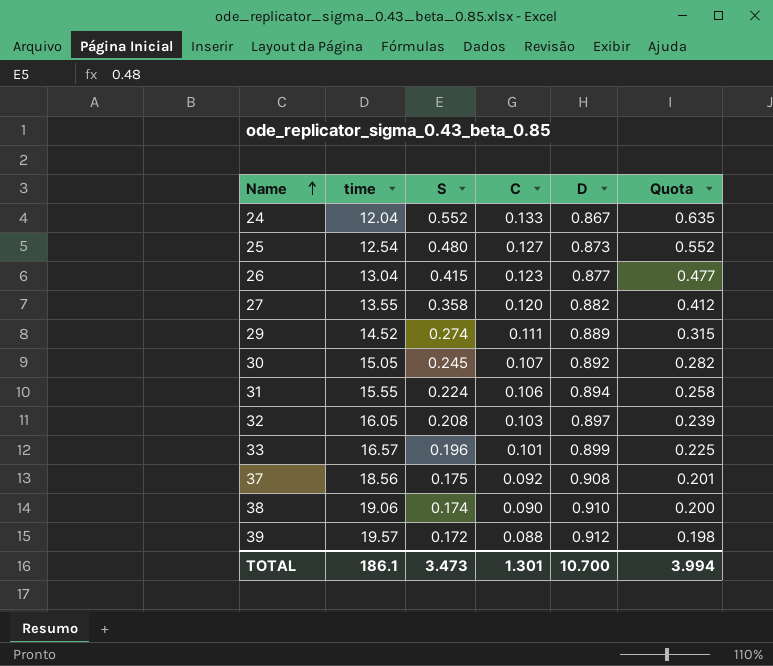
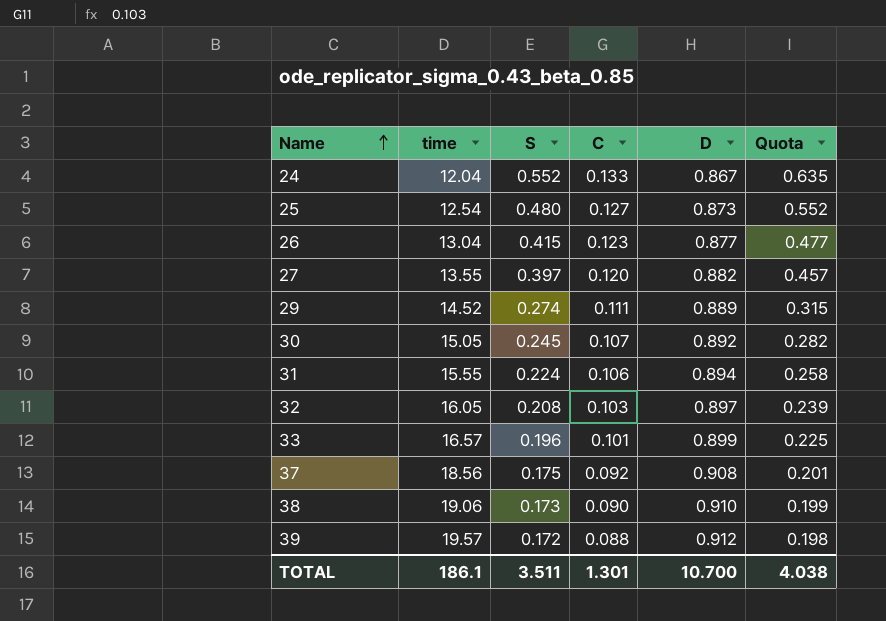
27 | S: 0.358 -> 0.397
27 | Quota: 0.412 -> 0.457
38 | S: 0.174 -> 0.173
38 | Quota: 0.200 -> 0.199
TOTAL | S: 3.473 -> 3.511
TOTAL | Quota: 3.994 -> 4.038

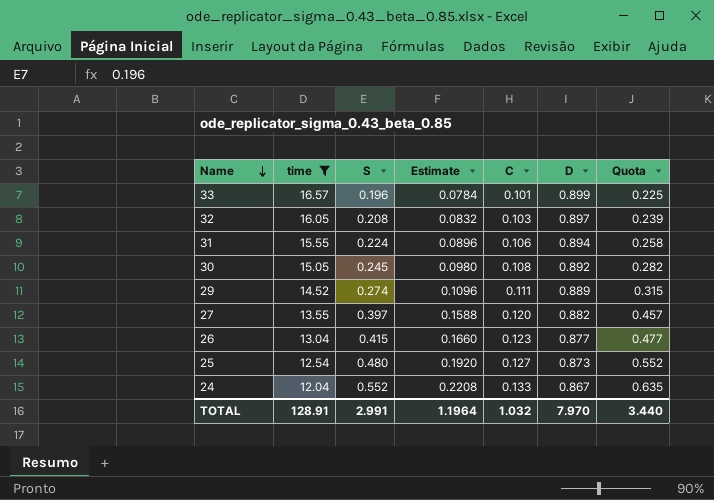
filter: none -> time <= 16.57
row order: Name ascending -> Name descending
column Estimate | formula: none -> [S] * 0.4
30 | C: 0.107 -> 0.108
TOTAL | time: 186.1 -> 128.91
TOTAL | S: 3.511 -> 2.991
TOTAL | C: 1.301 -> 1.032
TOTAL | D: 10.700 -> 7.970
TOTAL | Quota: 4.038 -> 3.440

